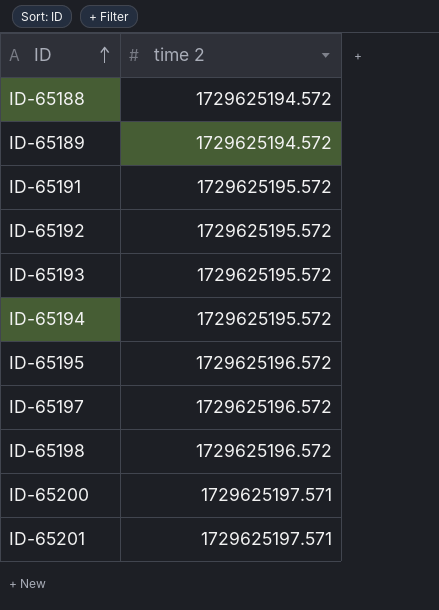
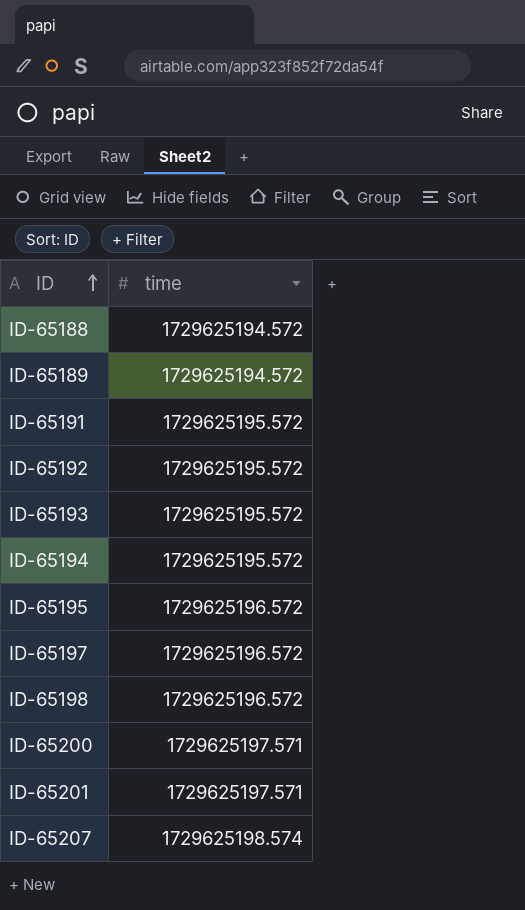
column name: time 2 -> time
row ID-65207: none -> 1729625198.574

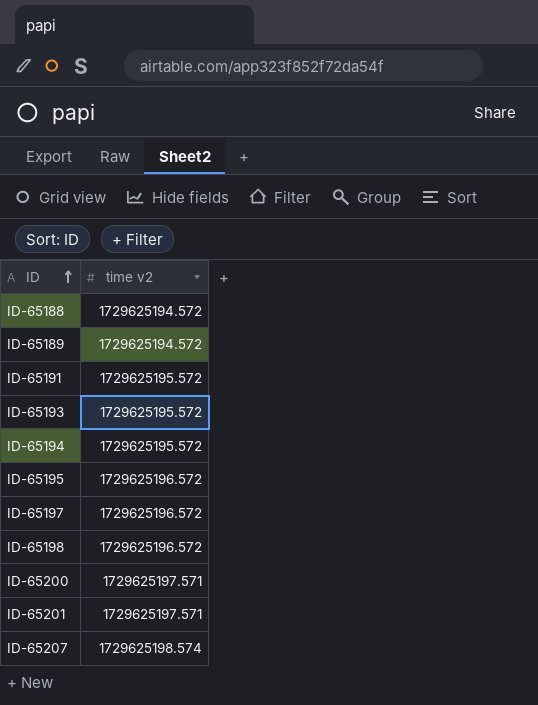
column name: time -> time v2
row ID-65192: 1729625195.572 -> none

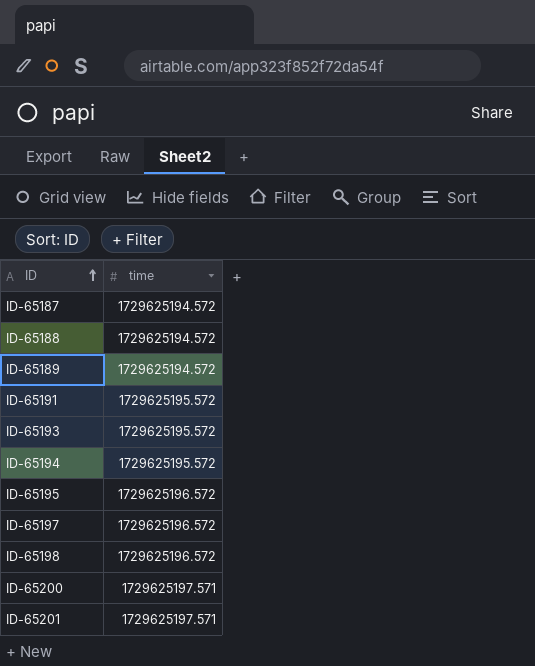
column name: time v2 -> time
row ID-65207: 1729625198.574 -> none
row ID-65187: none -> 1729625194.572

